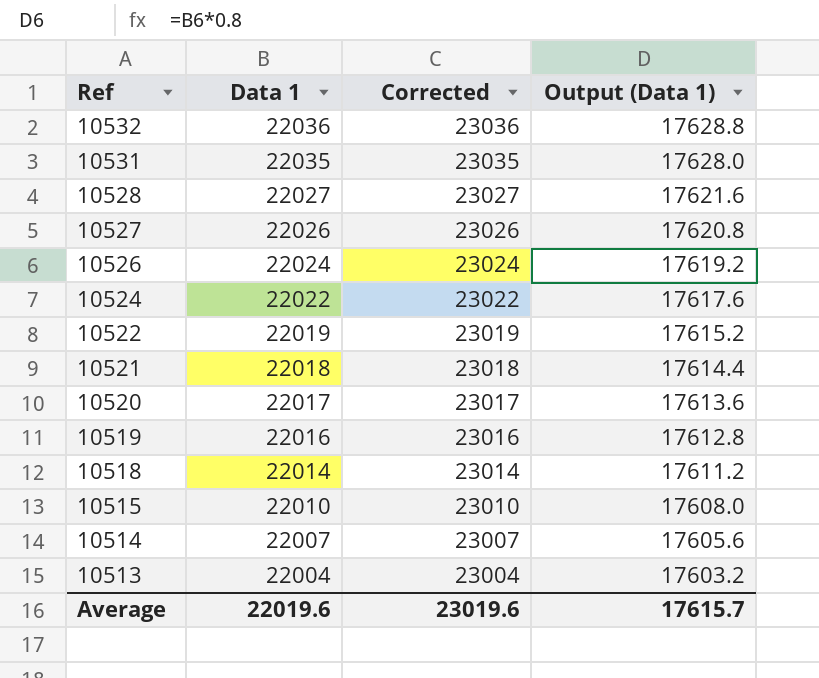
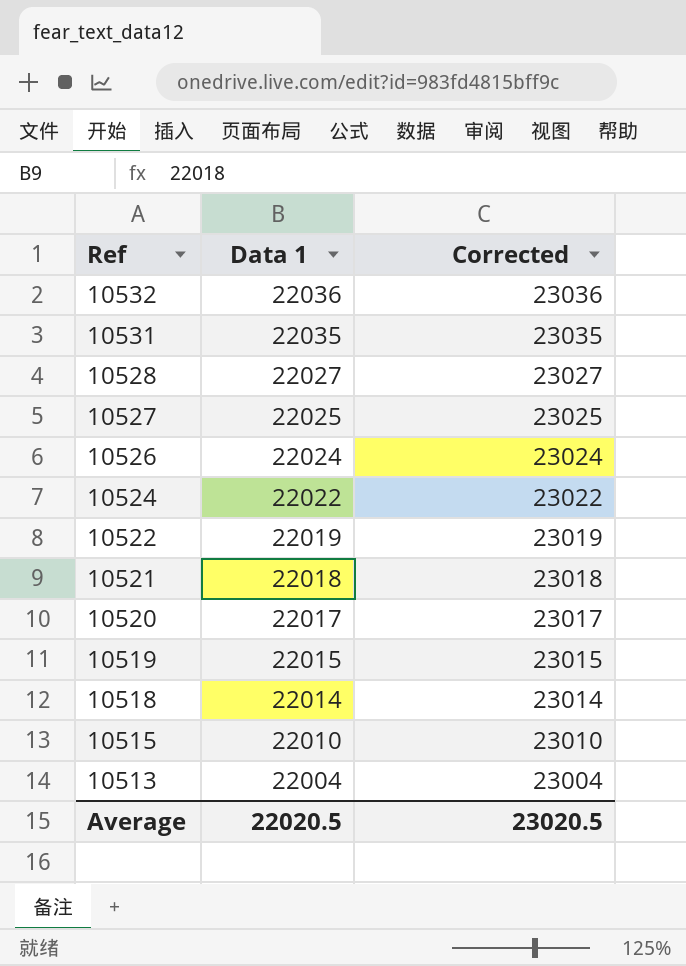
column Output (Data 1) | formula: [Data 1] * 0.8 -> none
row 10514: 22007 | 23007 | 17605.6 -> none
10527 | Data 1: 22026 -> 22025
10527 | Corrected: 23026 -> 23025
10519 | Data 1: 22016 -> 22015
10519 | Corrected: 23016 -> 23015
Average | Data 1: 22019.6 -> 22020.5
Average | Corrected: 23019.6 -> 23020.5

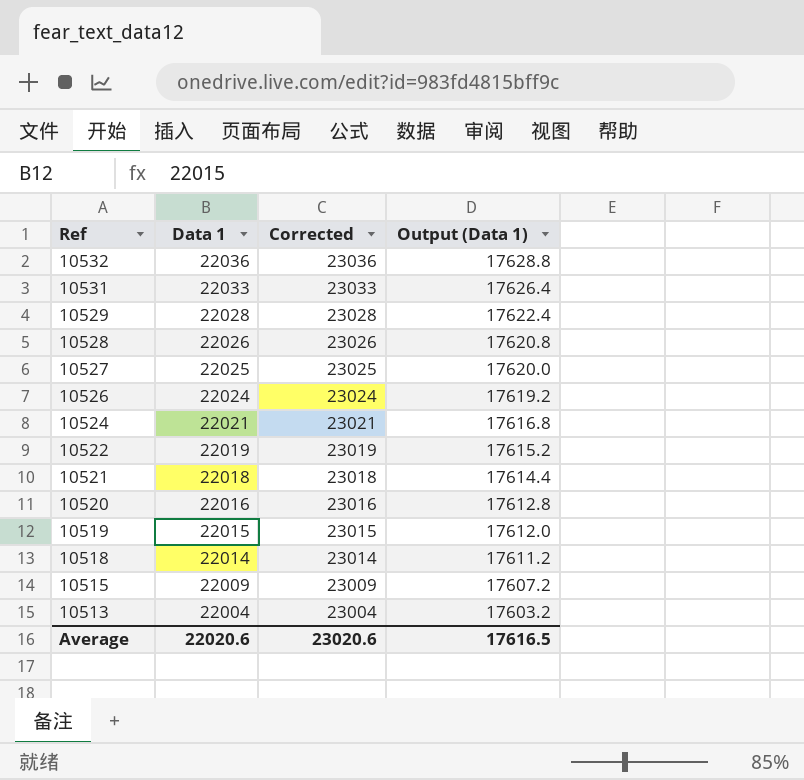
column Output (Data 1) | formula: none -> [Data 1] * 0.8
10531 | Data 1: 22035 -> 22033
10531 | Corrected: 23035 -> 23033
row 10529: none -> 22028 | 23028 | 17622.4
10528 | Data 1: 22027 -> 22026
10528 | Corrected: 23027 -> 23026
10524 | Data 1: 22022 -> 22021
10524 | Corrected: 23022 -> 23021
10520 | Data 1: 22017 -> 22016
10520 | Corrected: 23017 -> 23016
10515 | Data 1: 22010 -> 22009
10515 | Corrected: 23010 -> 23009
Average | Data 1: 22020.5 -> 22020.6
Average | Corrected: 23020.5 -> 23020.6

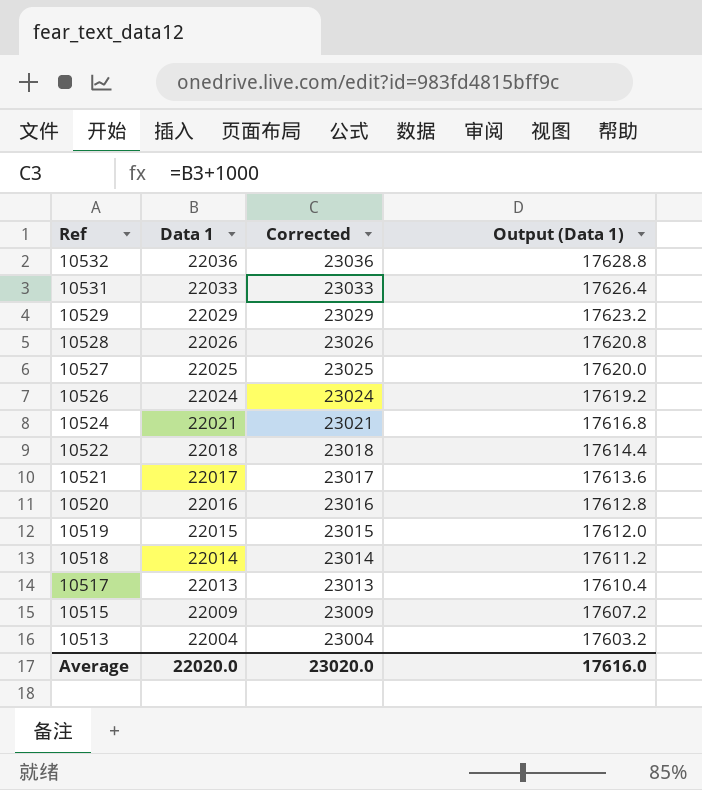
10529 | Data 1: 22028 -> 22029
10529 | Corrected: 23028 -> 23029
10529 | Output (Data 1): 17622.4 -> 17623.2
10522 | Data 1: 22019 -> 22018
10522 | Corrected: 23019 -> 23018
10522 | Output (Data 1): 17615.2 -> 17614.4
10521 | Data 1: 22018 -> 22017
10521 | Corrected: 23018 -> 23017
10521 | Output (Data 1): 17614.4 -> 17613.6
row 10517: none -> 22013 | 23013 | 17610.4
Average | Data 1: 22020.6 -> 22020.0
Average | Corrected: 23020.6 -> 23020.0
Average | Output (Data 1): 17616.5 -> 17616.0

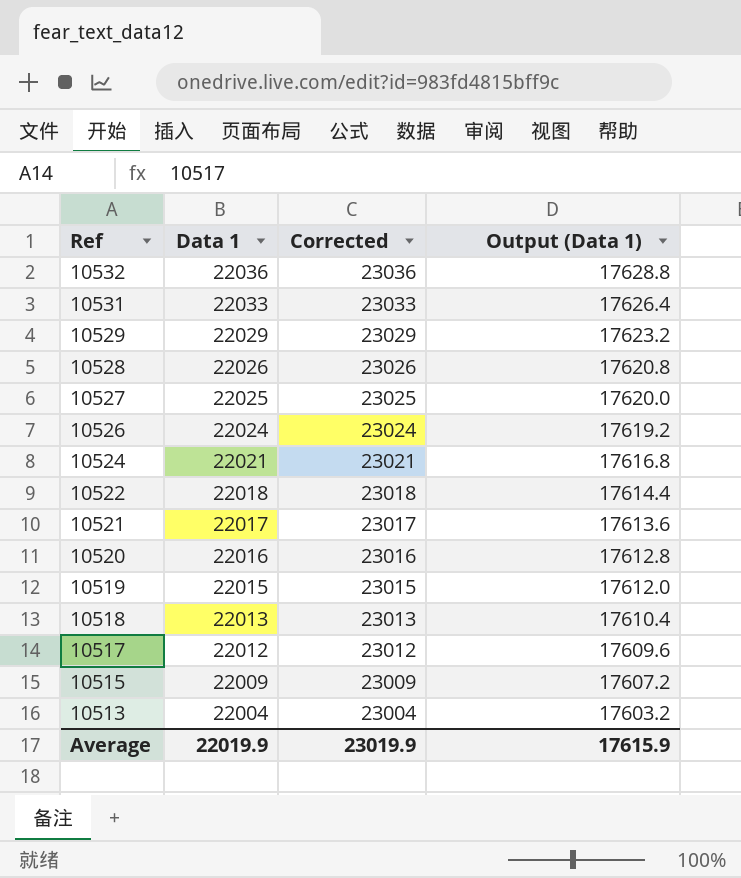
10518 | Data 1: 22014 -> 22013
10518 | Corrected: 23014 -> 23013
10518 | Output (Data 1): 17611.2 -> 17610.4
10517 | Data 1: 22013 -> 22012
10517 | Corrected: 23013 -> 23012
10517 | Output (Data 1): 17610.4 -> 17609.6
Average | Data 1: 22020.0 -> 22019.9
Average | Corrected: 23020.0 -> 23019.9
Average | Output (Data 1): 17616.0 -> 17615.9

